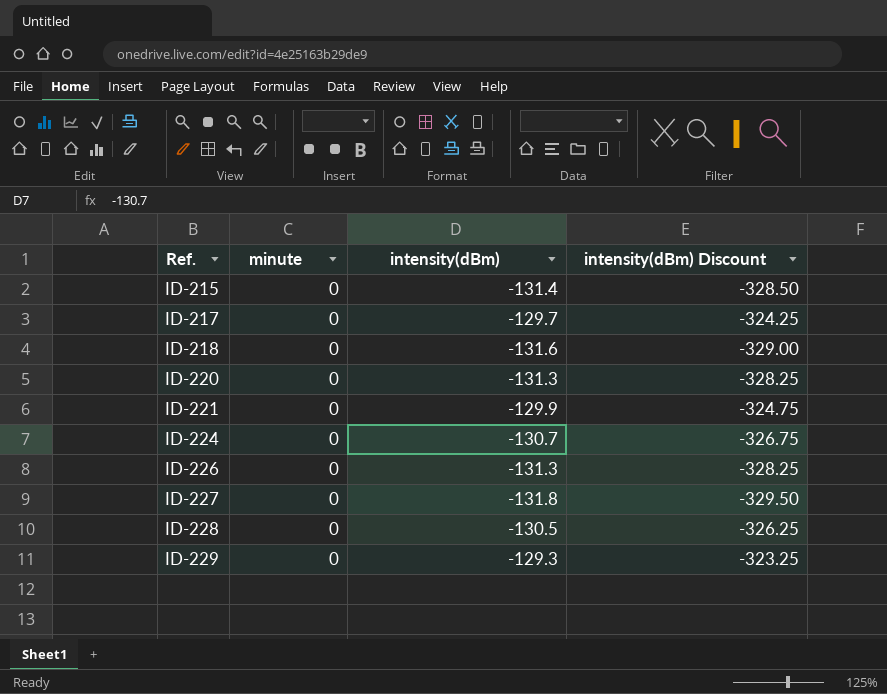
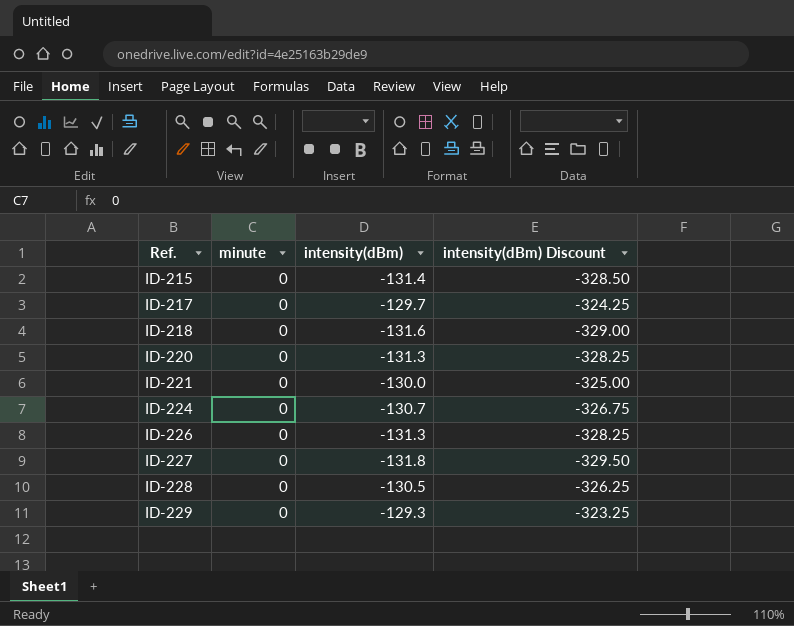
ID-221 | intensity(dBm): -129.9 -> -130.0
ID-221 | intensity(dBm) Discount: -324.75 -> -325.00

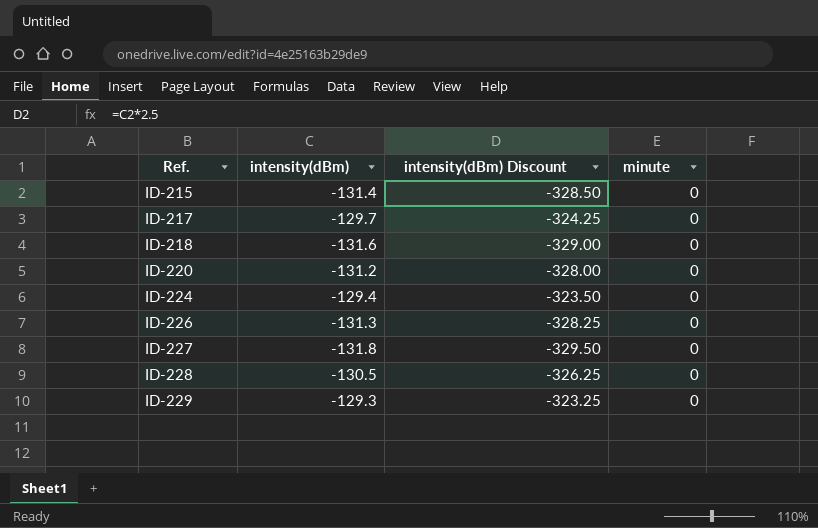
column minute | position: 2 -> 4
row ID-221: 0 | -130.0 | -325.00 -> none
ID-220 | intensity(dBm): -131.3 -> -131.2
ID-220 | intensity(dBm) Discount: -328.25 -> -328.00
ID-224 | intensity(dBm): -130.7 -> -129.4
ID-224 | intensity(dBm) Discount: -326.75 -> -323.50

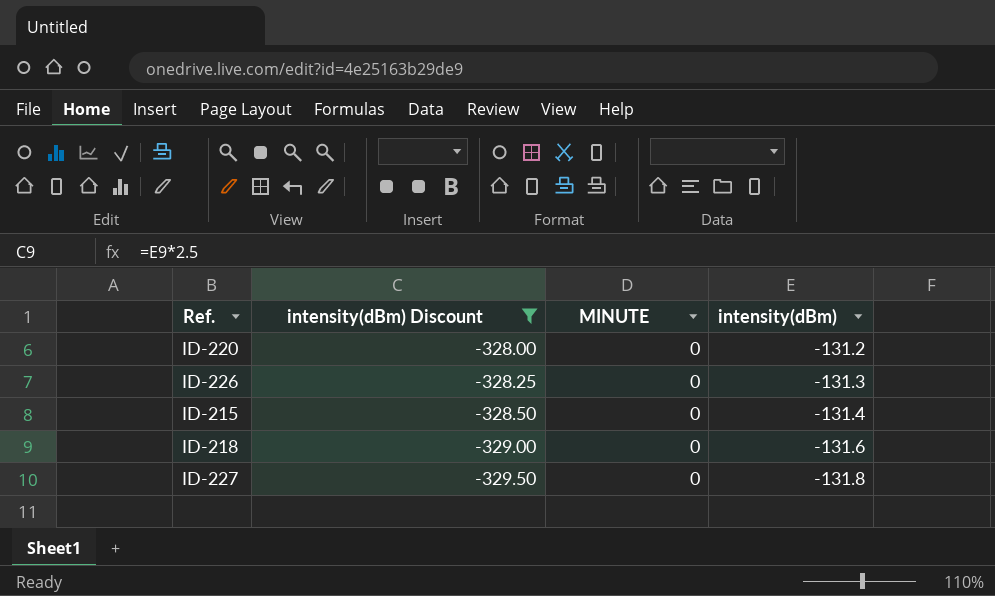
filter: none -> intensity(dBm) Discount <= -328.00
row order: Ref. ascending -> intensity(dBm) Discount descending
column name: minute -> MINUTE
column intensity(dBm) | position: 2 -> 4

